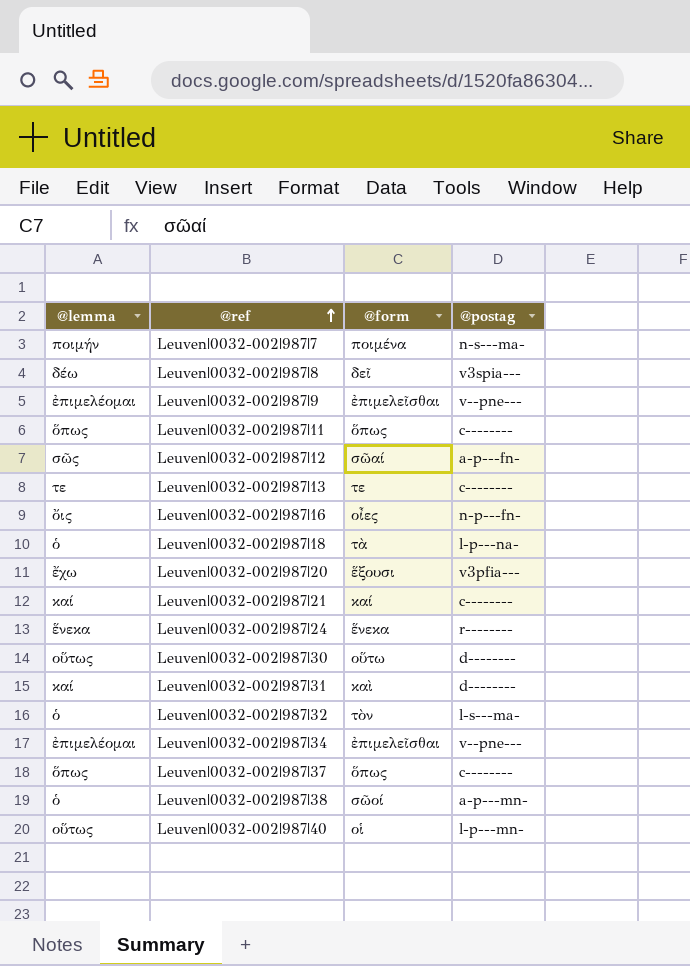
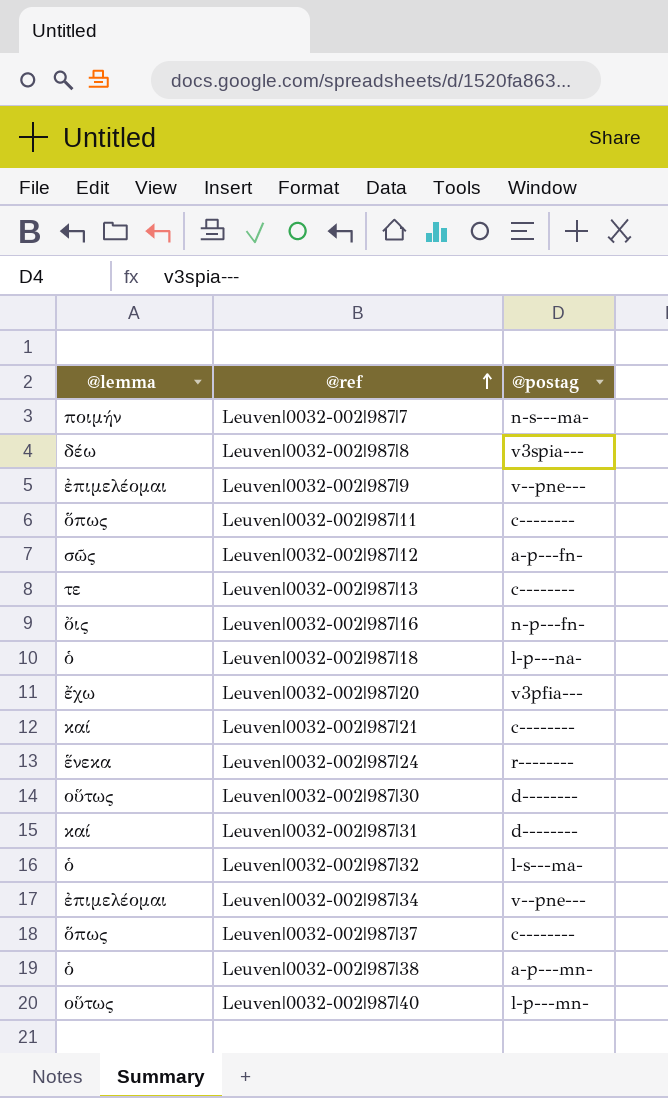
column @form | position: 3 -> none

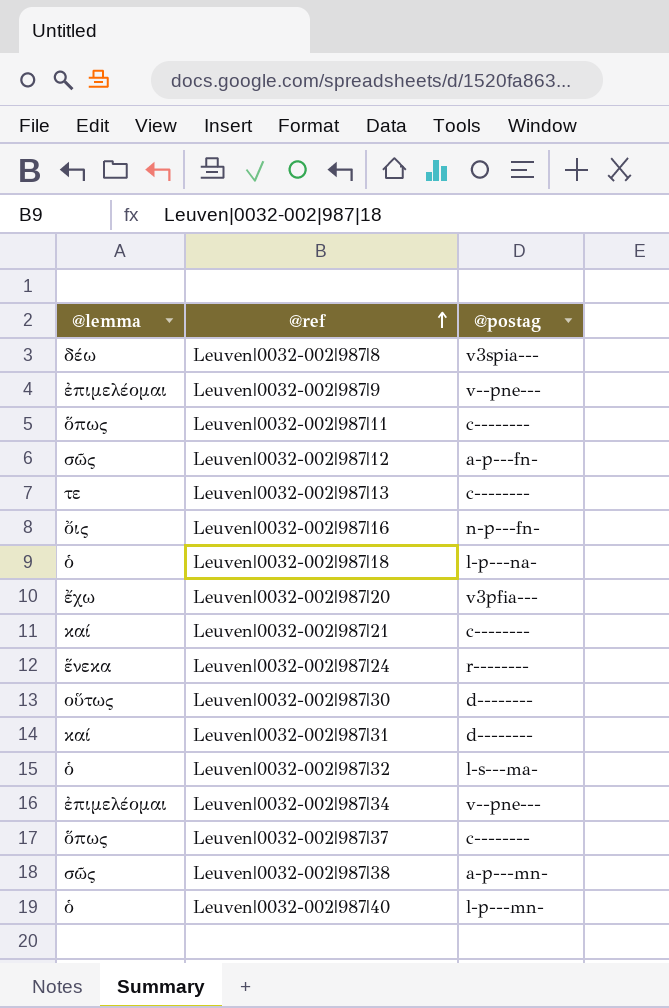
row Leuven|0032-002|987|7: ποιμήν | n-s---ma- -> none
Leuven|0032-002|987|38 | @lemma: ὁ -> σῶς
Leuven|0032-002|987|40 | @lemma: οὕτως -> ὁ

